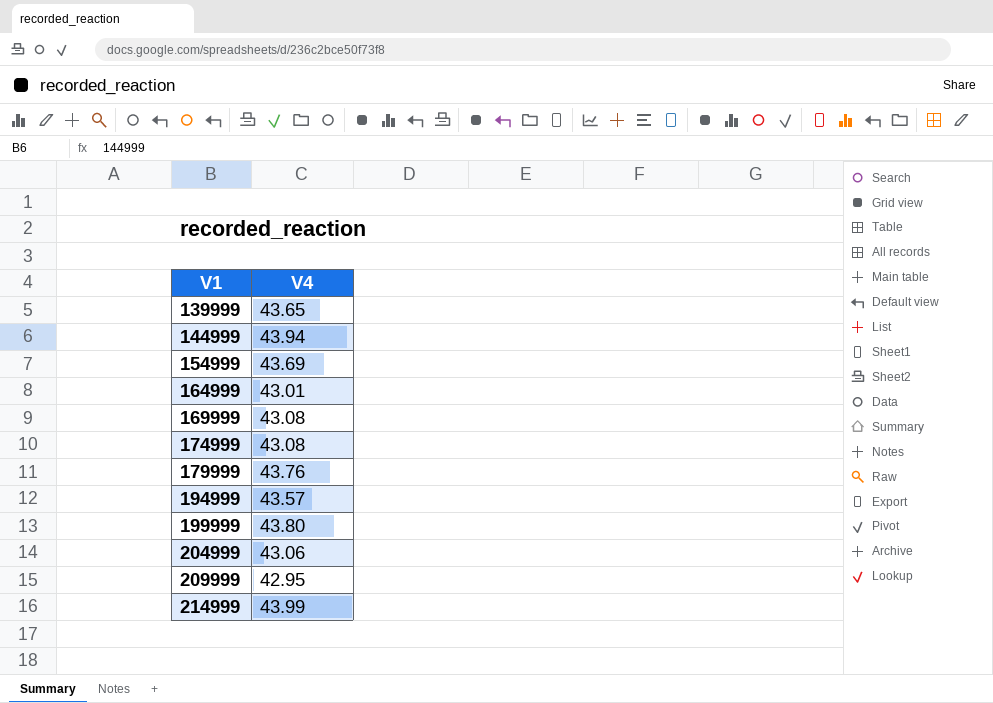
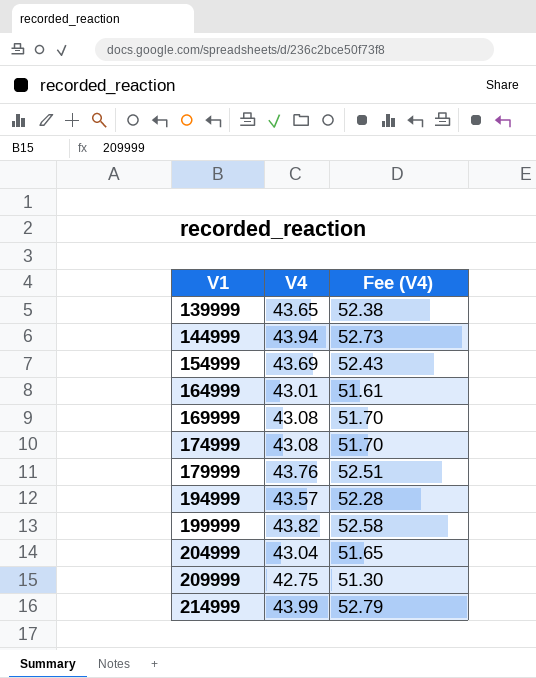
column Fee (V4) | formula: none -> [V4] * 1.2
199999 | V4: 43.80 -> 43.82
204999 | V4: 43.06 -> 43.04
209999 | V4: 42.95 -> 42.75

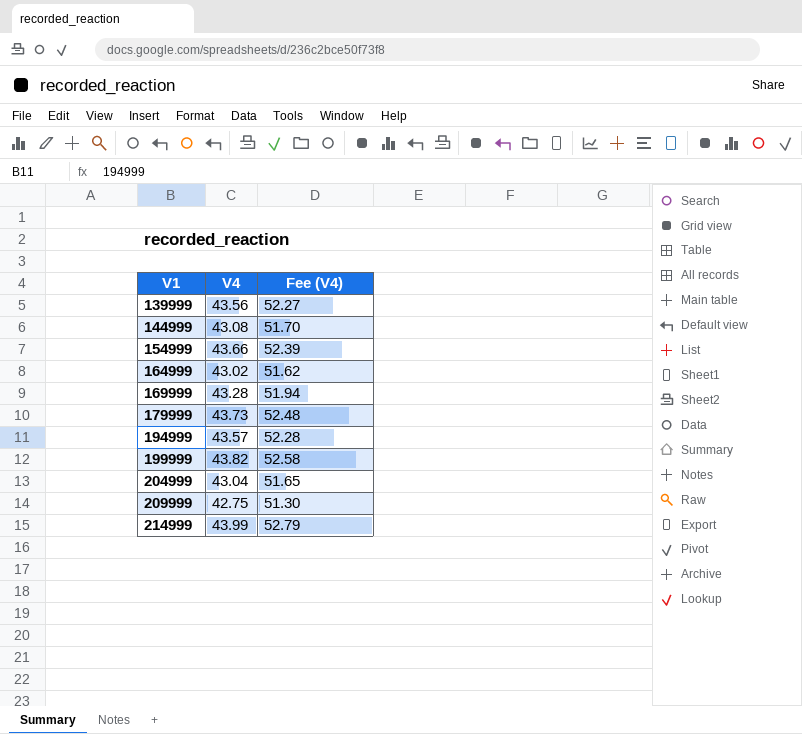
row 174999: 43.08 | 51.70 -> none
139999 | V4: 43.65 -> 43.56
139999 | Fee (V4): 52.38 -> 52.27
144999 | V4: 43.94 -> 43.08
144999 | Fee (V4): 52.73 -> 51.70
154999 | V4: 43.69 -> 43.66
154999 | Fee (V4): 52.43 -> 52.39
164999 | V4: 43.01 -> 43.02
164999 | Fee (V4): 51.61 -> 51.62
169999 | V4: 43.08 -> 43.28
169999 | Fee (V4): 51.70 -> 51.94
179999 | V4: 43.76 -> 43.73
179999 | Fee (V4): 52.51 -> 52.48

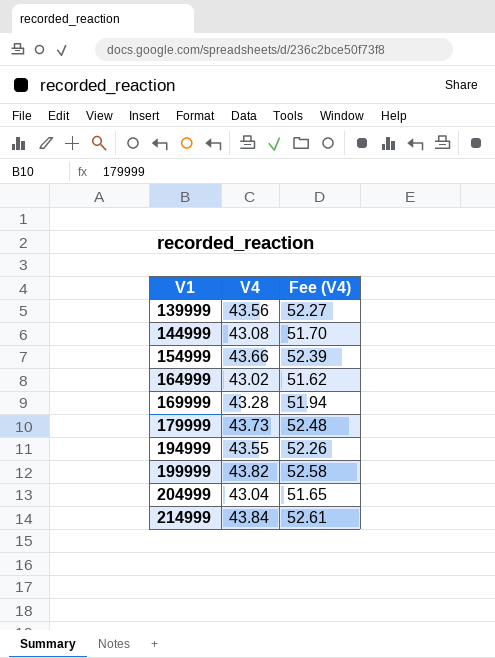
row 209999: 42.75 | 51.30 -> none
194999 | V4: 43.57 -> 43.55
194999 | Fee (V4): 52.28 -> 52.26
214999 | V4: 43.99 -> 43.84
214999 | Fee (V4): 52.79 -> 52.61

